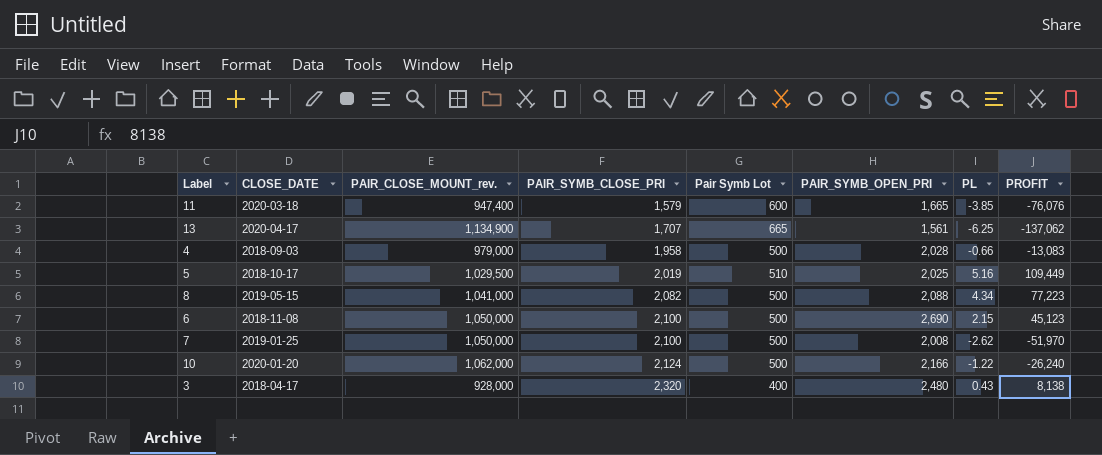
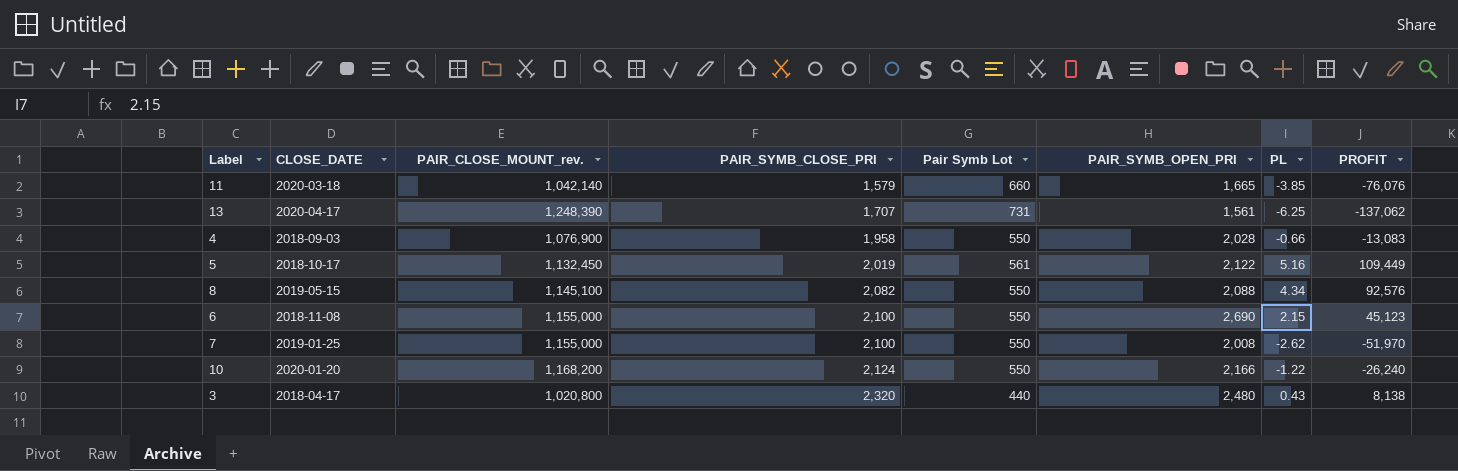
11 | PAIR_CLOSE_MOUNT_rev.: 947,400 -> 1,042,140
11 | Pair Symb Lot: 600 -> 660
13 | PAIR_CLOSE_MOUNT_rev.: 1,134,900 -> 1,248,390
13 | Pair Symb Lot: 665 -> 731
4 | PAIR_CLOSE_MOUNT_rev.: 979,000 -> 1,076,900
4 | Pair Symb Lot: 500 -> 550
5 | PAIR_CLOSE_MOUNT_rev.: 1,029,500 -> 1,132,450
5 | Pair Symb Lot: 510 -> 561
5 | PAIR_SYMB_OPEN_PRI: 2,025 -> 2,122
8 | PAIR_CLOSE_MOUNT_rev.: 1,041,000 -> 1,145,100
8 | Pair Symb Lot: 500 -> 550
8 | PROFIT: 77,223 -> 92,576
6 | PAIR_CLOSE_MOUNT_rev.: 1,050,000 -> 1,155,000
6 | Pair Symb Lot: 500 -> 550
7 | PAIR_CLOSE_MOUNT_rev.: 1,050,000 -> 1,155,000
7 | Pair Symb Lot: 500 -> 550
10 | PAIR_CLOSE_MOUNT_rev.: 1,062,000 -> 1,168,200
10 | Pair Symb Lot: 500 -> 550
3 | PAIR_CLOSE_MOUNT_rev.: 928,000 -> 1,020,800
3 | Pair Symb Lot: 400 -> 440

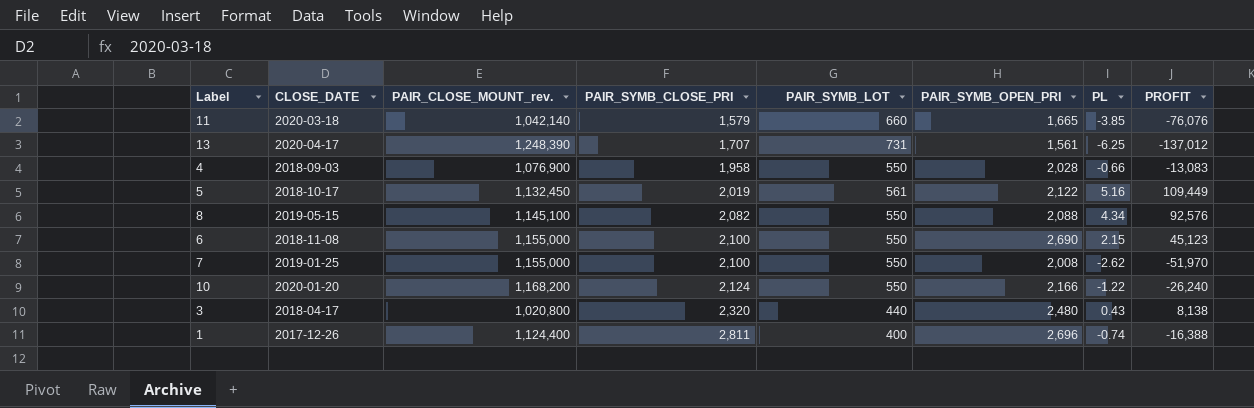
column name: Pair Symb Lot -> PAIR_SYMB_LOT
13 | PROFIT: -137,062 -> -137,012
row 1: none -> 2017-12-26 | 1,124,400 | 2,811 | 400 | 2,696 | -0.74 | -16,388

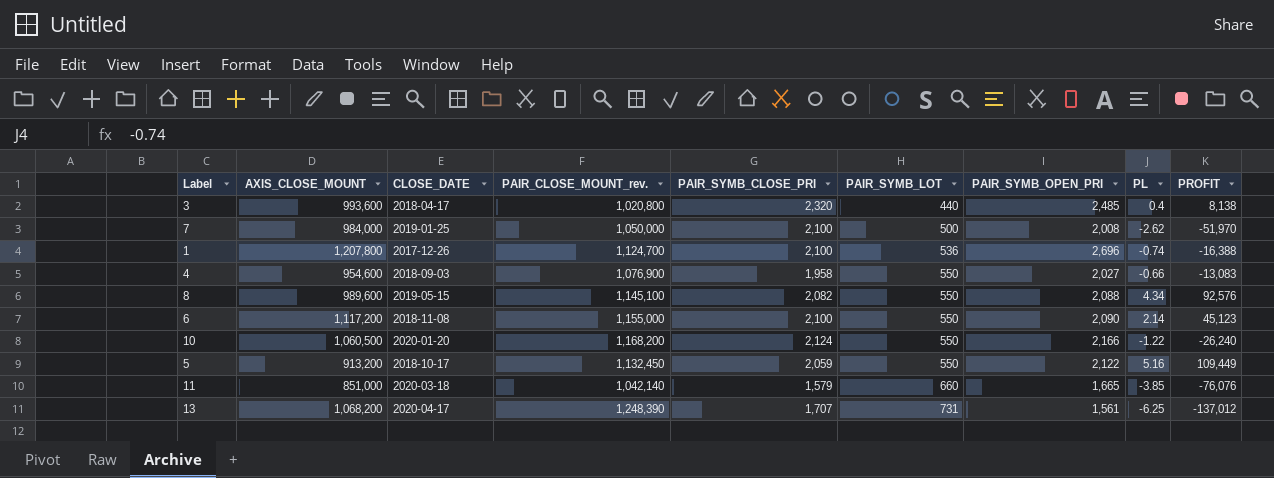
row order: PAIR_SYMB_CLOSE_PRI ascending -> PAIR_SYMB_LOT ascending
column AXIS_CLOSE_MOUNT | position: none -> 2
3 | PAIR_SYMB_OPEN_PRI: 2,480 -> 2,485
3 | PL: 0.43 -> 0.4
7 | PAIR_CLOSE_MOUNT_rev.: 1,155,000 -> 1,050,000
7 | PAIR_SYMB_LOT: 550 -> 500
1 | PAIR_CLOSE_MOUNT_rev.: 1,124,400 -> 1,124,700
1 | PAIR_SYMB_CLOSE_PRI: 2,811 -> 2,100
1 | PAIR_SYMB_LOT: 400 -> 536
4 | PAIR_SYMB_OPEN_PRI: 2,028 -> 2,027
6 | PAIR_SYMB_OPEN_PRI: 2,690 -> 2,090
6 | PL: 2.15 -> 2.14
5 | PAIR_SYMB_CLOSE_PRI: 2,019 -> 2,059
5 | PAIR_SYMB_LOT: 561 -> 550

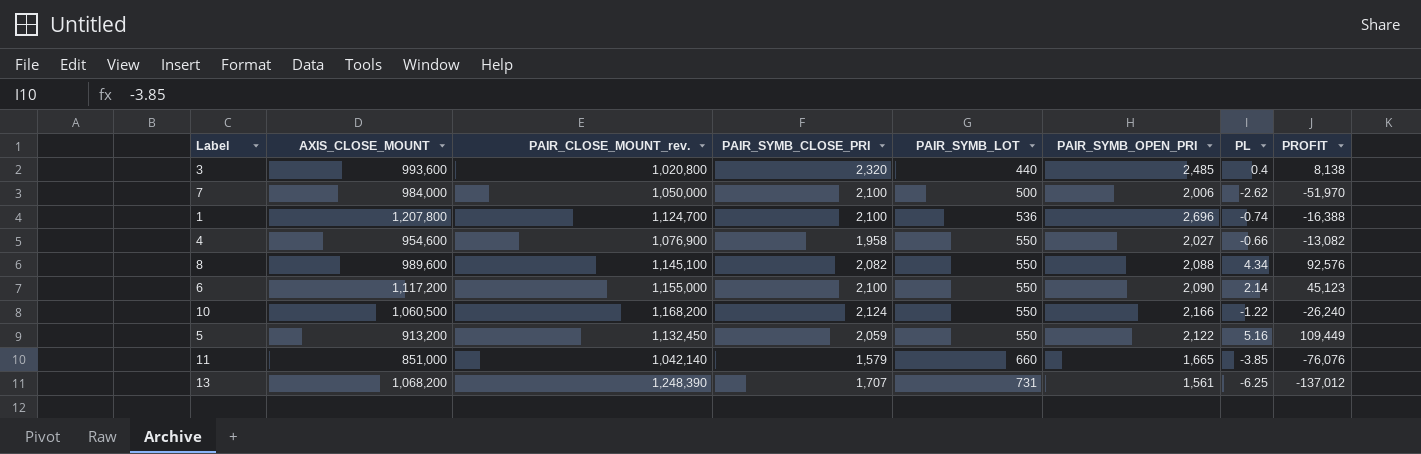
column CLOSE_DATE | position: 3 -> none
7 | PAIR_SYMB_OPEN_PRI: 2,008 -> 2,006
4 | PROFIT: -13,083 -> -13,082

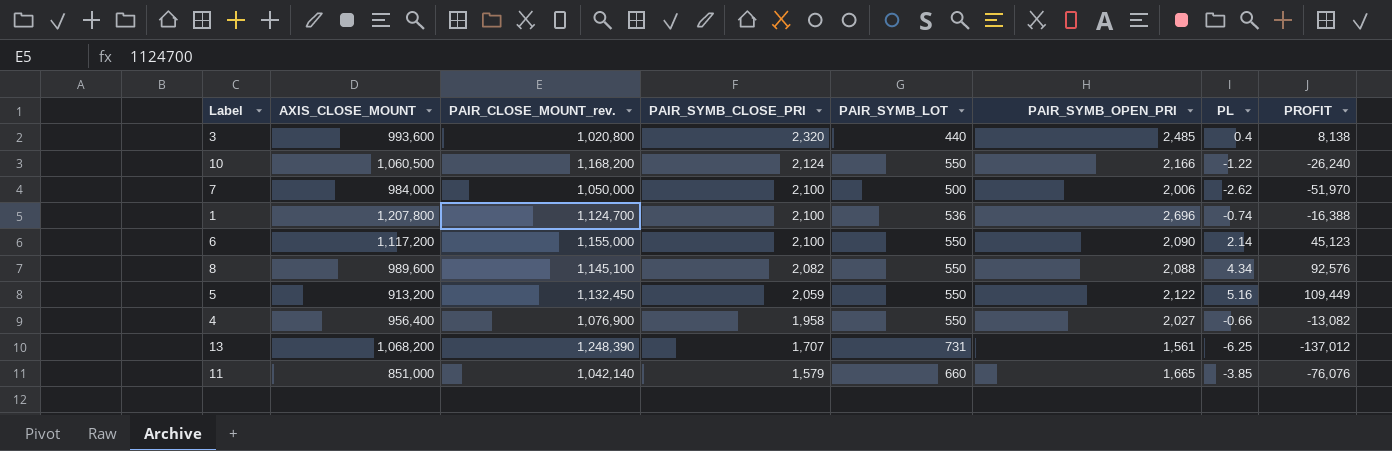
row order: PAIR_SYMB_LOT ascending -> PAIR_SYMB_CLOSE_PRI descending
4 | AXIS_CLOSE_MOUNT: 954,600 -> 956,400

